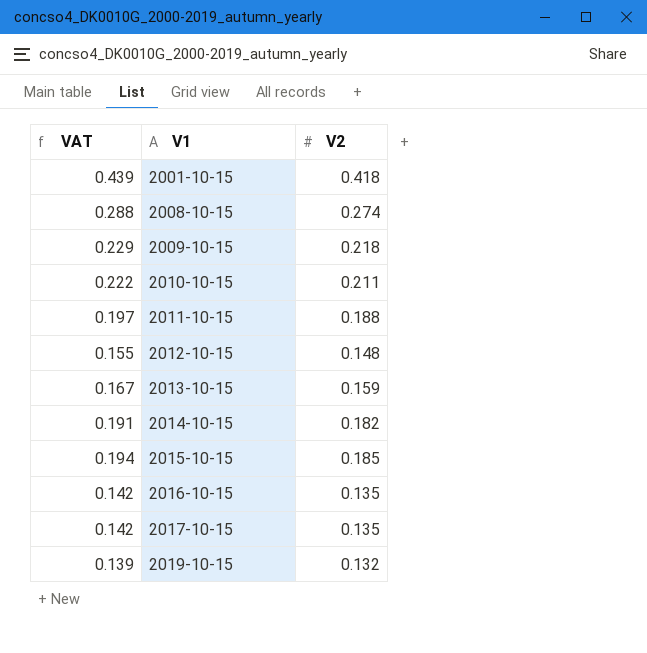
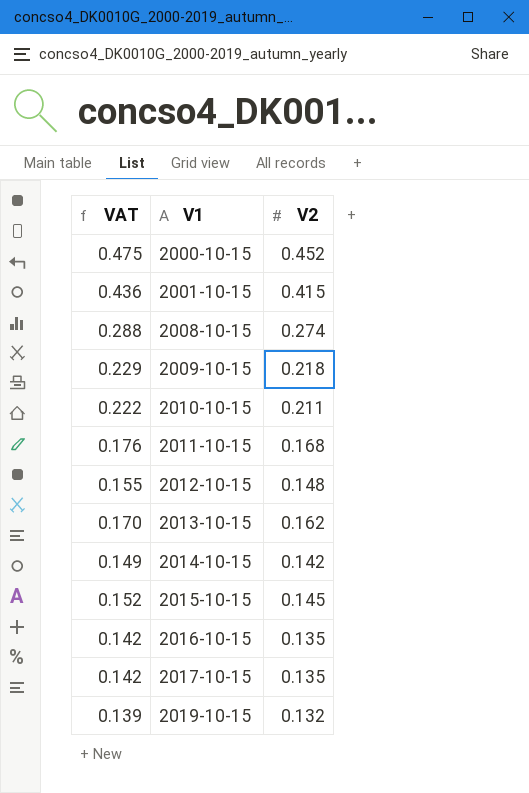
row 2000-10-15: none -> 0.475 | 0.452
2001-10-15 | VAT: 0.439 -> 0.436
2001-10-15 | V2: 0.418 -> 0.415
2011-10-15 | VAT: 0.197 -> 0.176
2011-10-15 | V2: 0.188 -> 0.168
2013-10-15 | VAT: 0.167 -> 0.170
2013-10-15 | V2: 0.159 -> 0.162
2014-10-15 | VAT: 0.191 -> 0.149
2014-10-15 | V2: 0.182 -> 0.142
2015-10-15 | VAT: 0.194 -> 0.152
2015-10-15 | V2: 0.185 -> 0.145

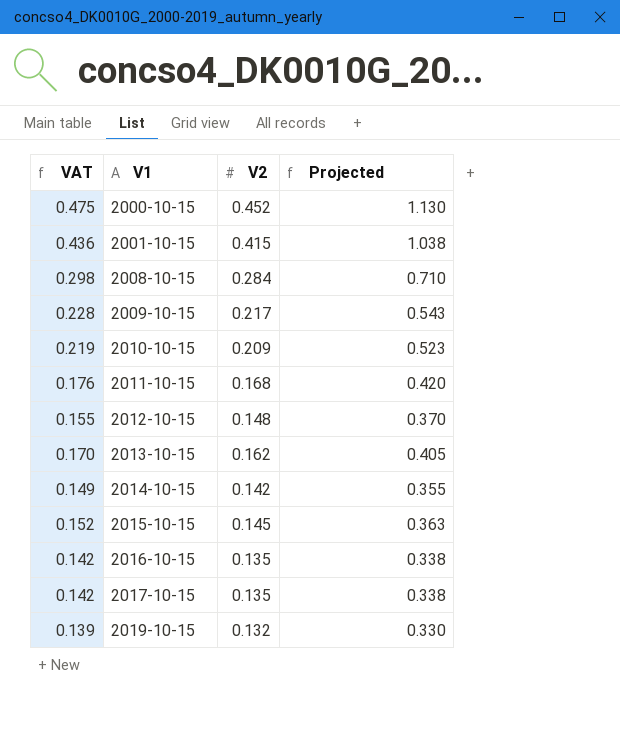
column Projected | formula: none -> [V2] * 2.5
2008-10-15 | VAT: 0.288 -> 0.298
2008-10-15 | V2: 0.274 -> 0.284
2009-10-15 | VAT: 0.229 -> 0.228
2009-10-15 | V2: 0.218 -> 0.217
2010-10-15 | VAT: 0.222 -> 0.219
2010-10-15 | V2: 0.211 -> 0.209

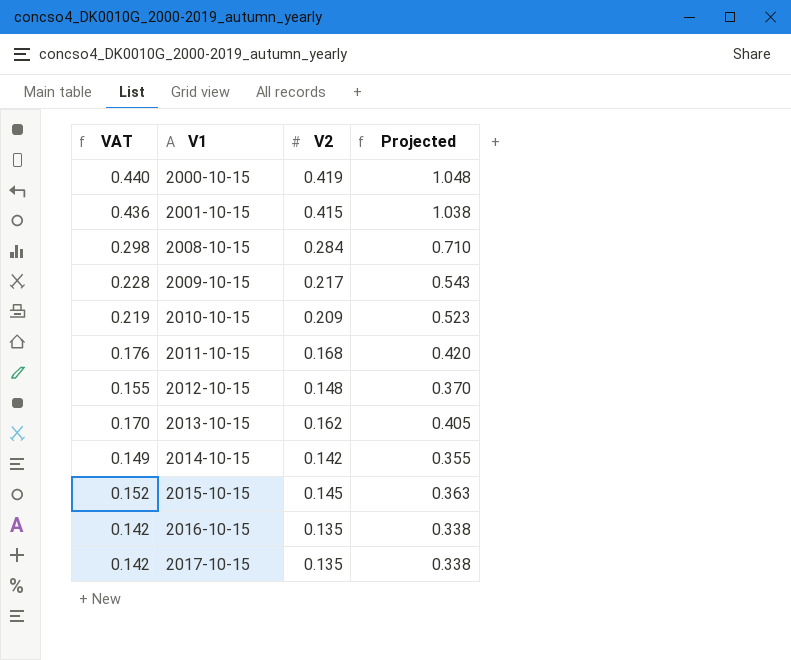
row 2019-10-15: 0.139 | 0.132 | 0.330 -> none
2000-10-15 | VAT: 0.475 -> 0.440
2000-10-15 | V2: 0.452 -> 0.419
2000-10-15 | Projected: 1.130 -> 1.048

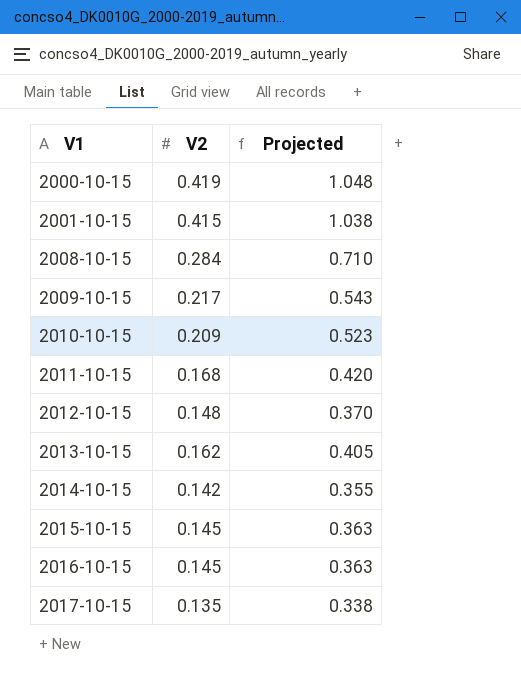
column VAT | formula: [V2] * 1.05 -> none
2016-10-15 | V2: 0.135 -> 0.145
2016-10-15 | Projected: 0.338 -> 0.363

